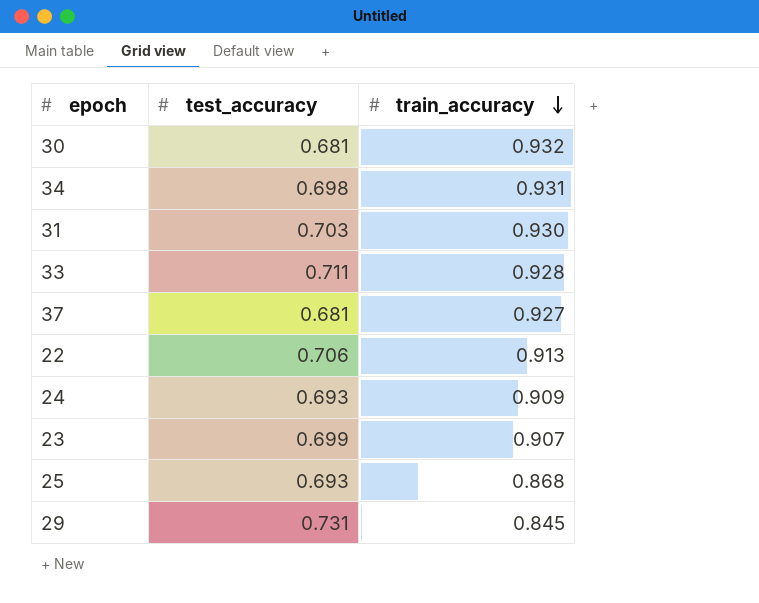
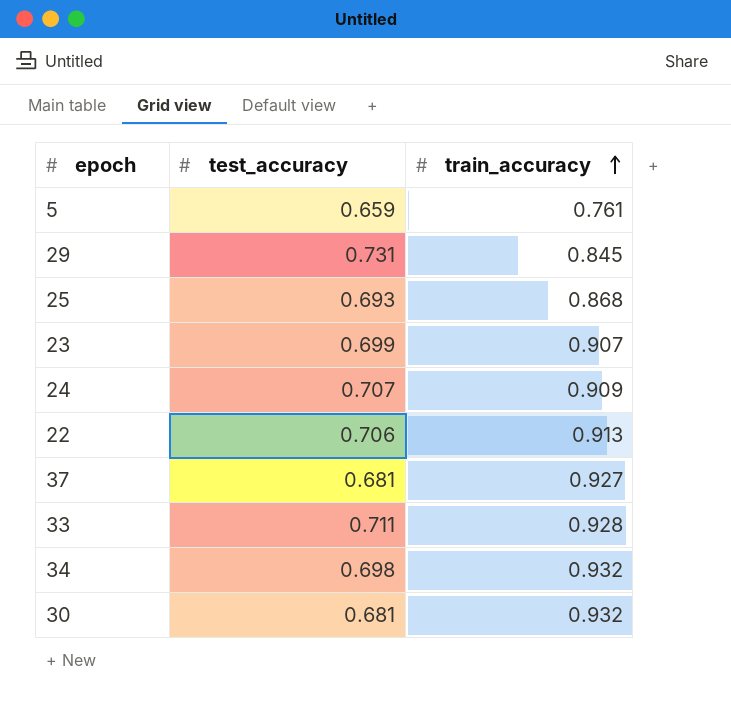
row order: train_accuracy descending -> train_accuracy ascending
row 31: 0.703 | 0.930 -> none
row 5: none -> 0.659 | 0.761
24 | test_accuracy: 0.693 -> 0.707
34 | train_accuracy: 0.931 -> 0.932

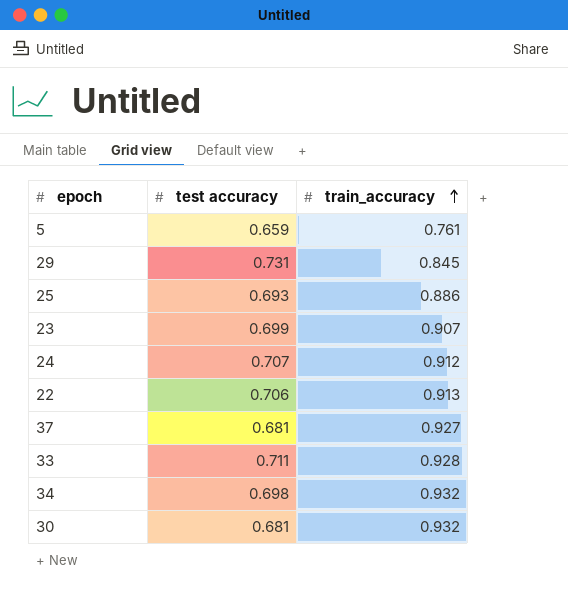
column name: test_accuracy -> test accuracy
25 | train_accuracy: 0.868 -> 0.886
24 | train_accuracy: 0.909 -> 0.912

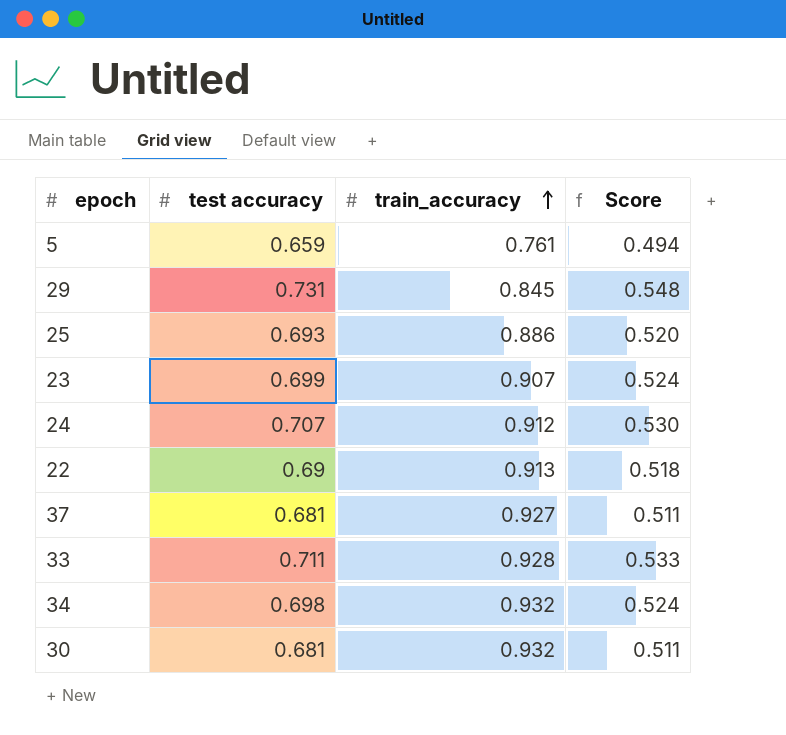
column Score | formula: none -> [test accuracy] * 0.75
22 | test accuracy: 0.706 -> 0.69

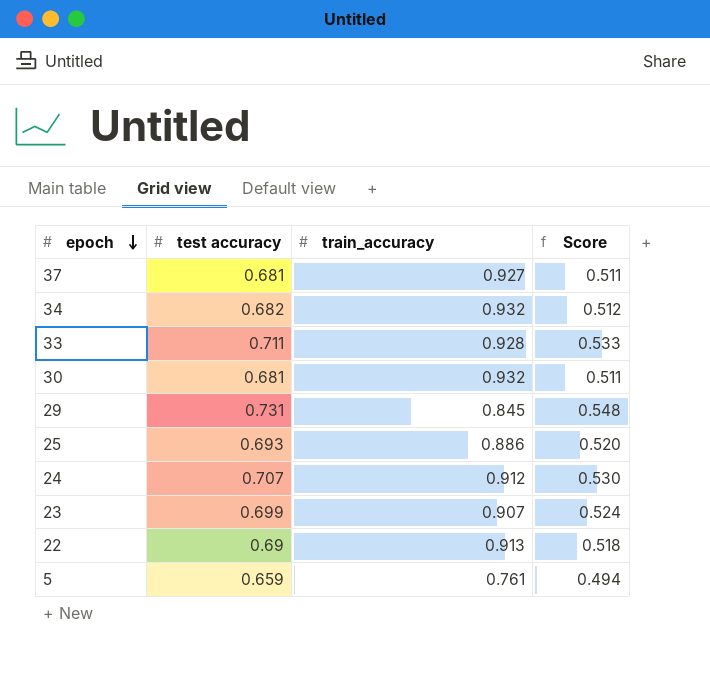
row order: train_accuracy ascending -> epoch descending
34 | test accuracy: 0.698 -> 0.682
34 | Score: 0.524 -> 0.512

